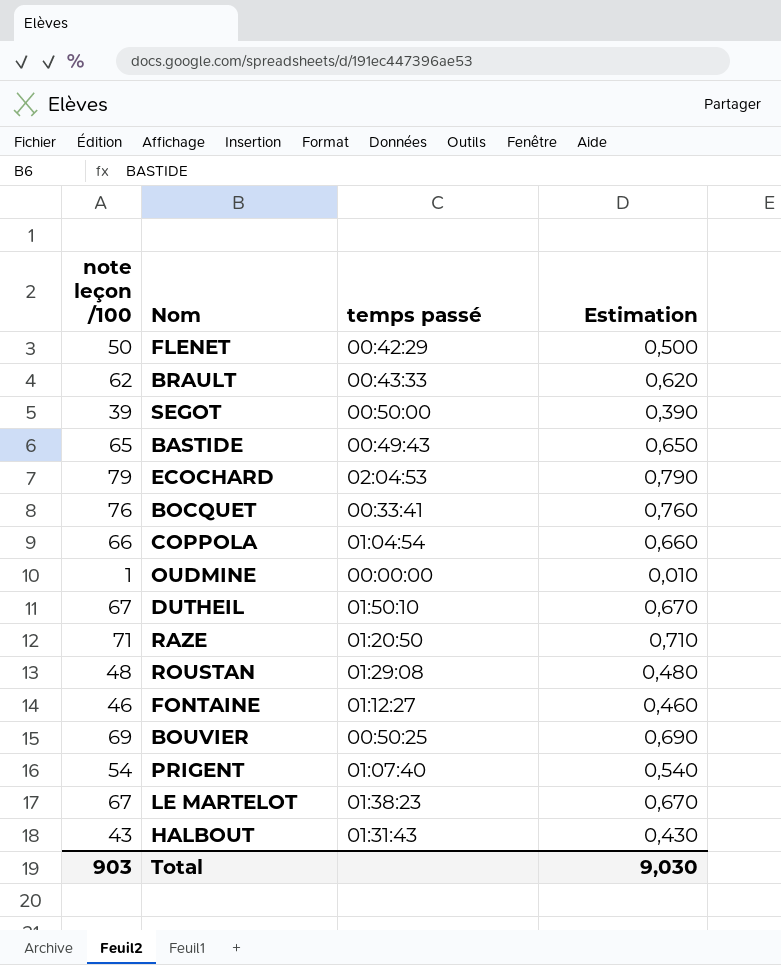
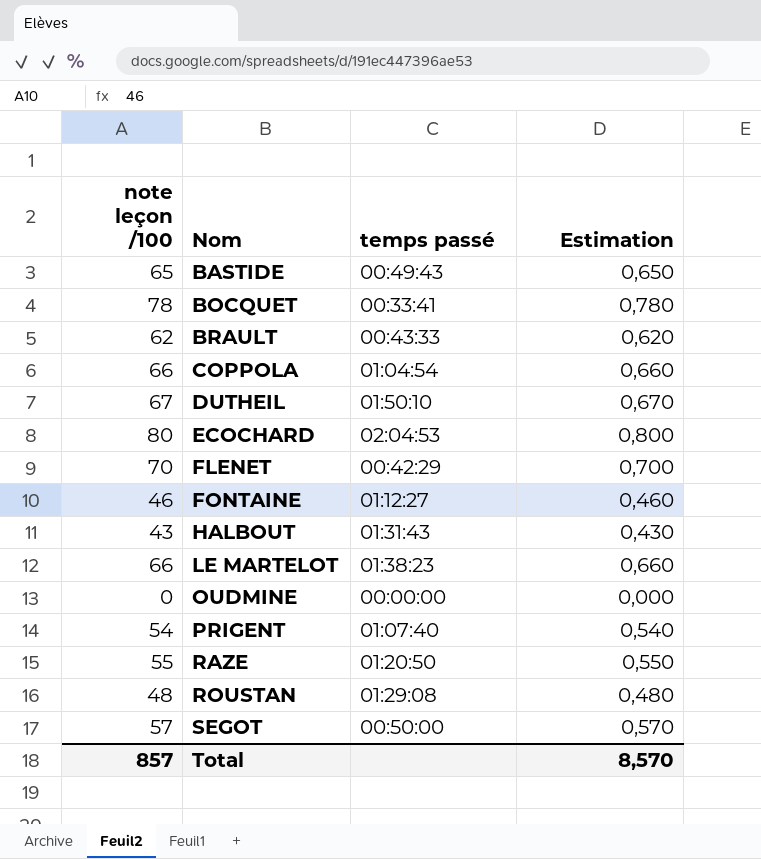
row order: none -> Nom ascending
row BOUVIER: 69 | 00:50:25 | 0,690 -> none
BOCQUET | note leçon /100: 76 -> 78
BOCQUET | Estimation: 0,760 -> 0,780
ECOCHARD | note leçon /100: 79 -> 80
ECOCHARD | Estimation: 0,790 -> 0,800
FLENET | note leçon /100: 50 -> 70
FLENET | Estimation: 0,500 -> 0,700
LE MARTELOT | note leçon /100: 67 -> 66
LE MARTELOT | Estimation: 0,670 -> 0,660
OUDMINE | note leçon /100: 1 -> 0
OUDMINE | Estimation: 0,010 -> 0,000
RAZE | note leçon /100: 71 -> 55
RAZE | Estimation: 0,710 -> 0,550
SEGOT | note leçon /100: 39 -> 57
SEGOT | Estimation: 0,390 -> 0,570
Total | note leçon /100: 903 -> 857
Total | Estimation: 9,030 -> 8,570

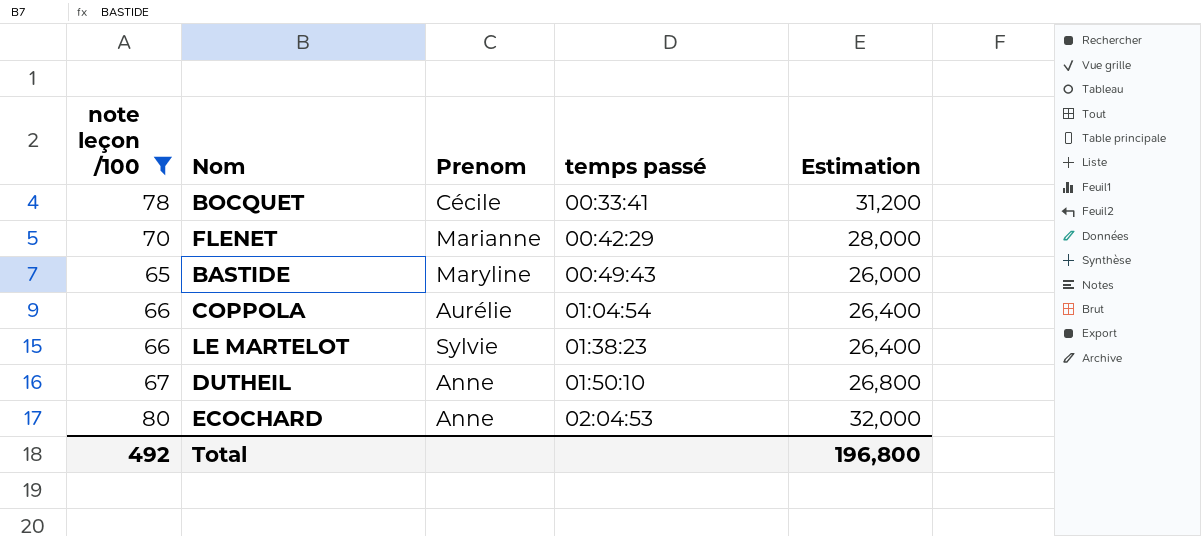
filter: none -> note leçon /100 >= 65
row order: Nom ascending -> temps passé ascending
column Prenom | position: none -> 3
column Estimation | formula: [note leçon /100] * 0,01 -> [note leçon /100] * 0,4
Total | note leçon /100: 857 -> 492
Total | Estimation: 8,570 -> 196,800

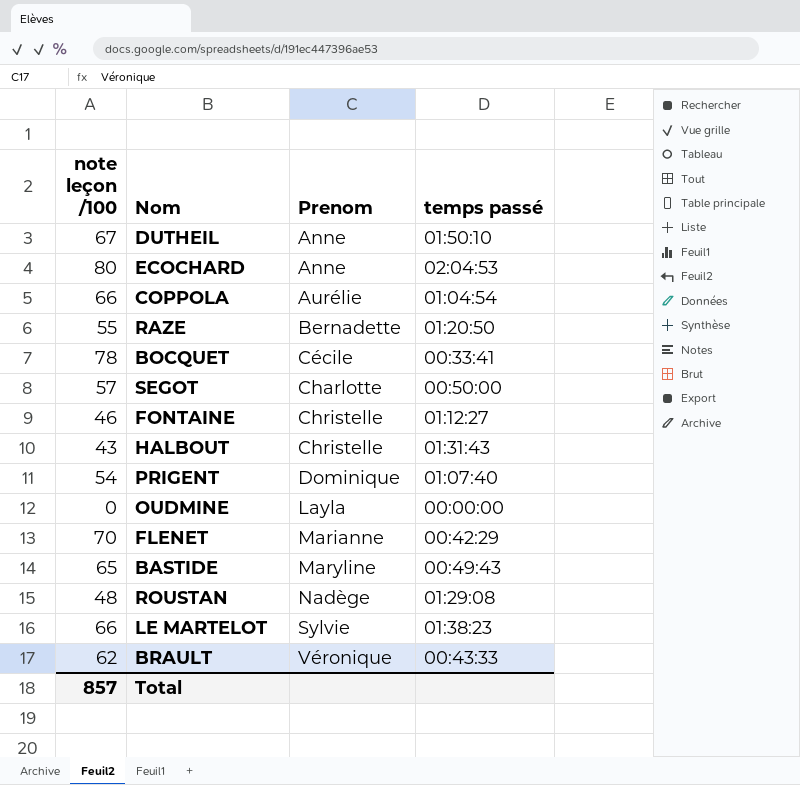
filter: note leçon /100 >= 65 -> none
row order: temps passé ascending -> Prenom ascending
column Estimation | formula: [note leçon /100] * 0,4 -> none
Total | note leçon /100: 492 -> 857

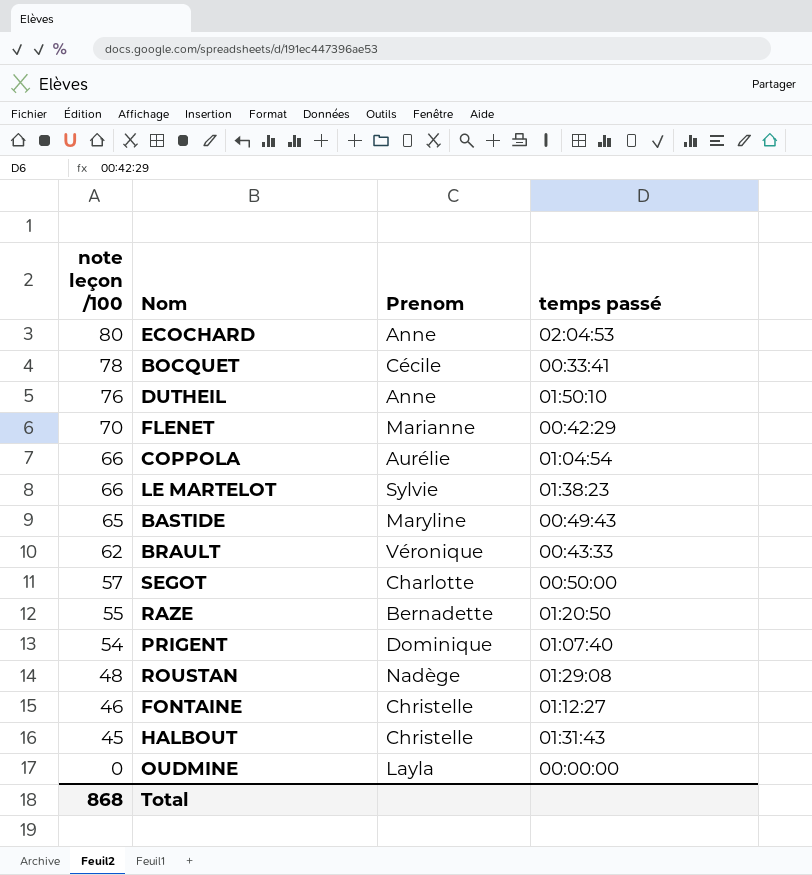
row order: Prenom ascending -> note leçon /100 descending
DUTHEIL | note leçon /100: 67 -> 76
HALBOUT | note leçon /100: 43 -> 45
Total | note leçon /100: 857 -> 868

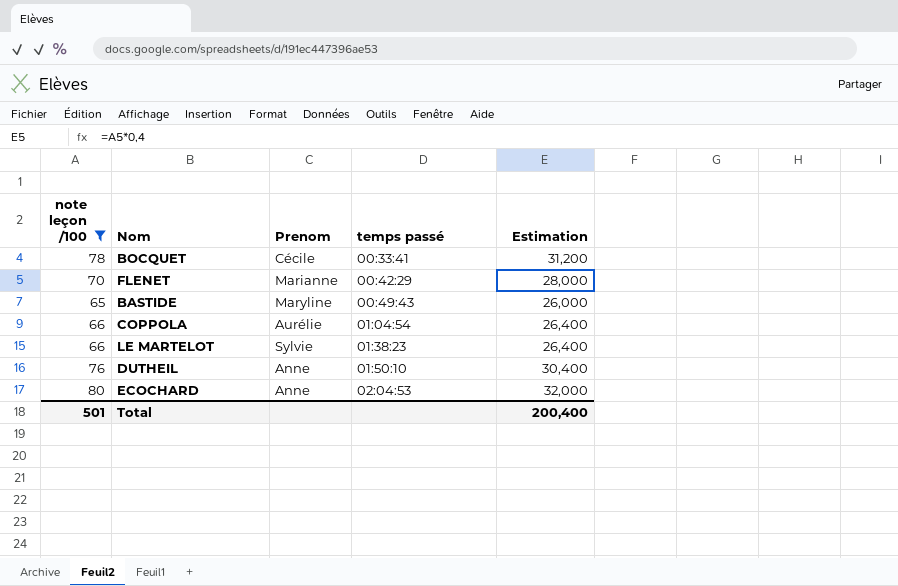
filter: none -> note leçon /100 >= 65
row order: note leçon /100 descending -> temps passé ascending
column Estimation | formula: none -> [note leçon /100] * 0,4
Total | note leçon /100: 868 -> 501

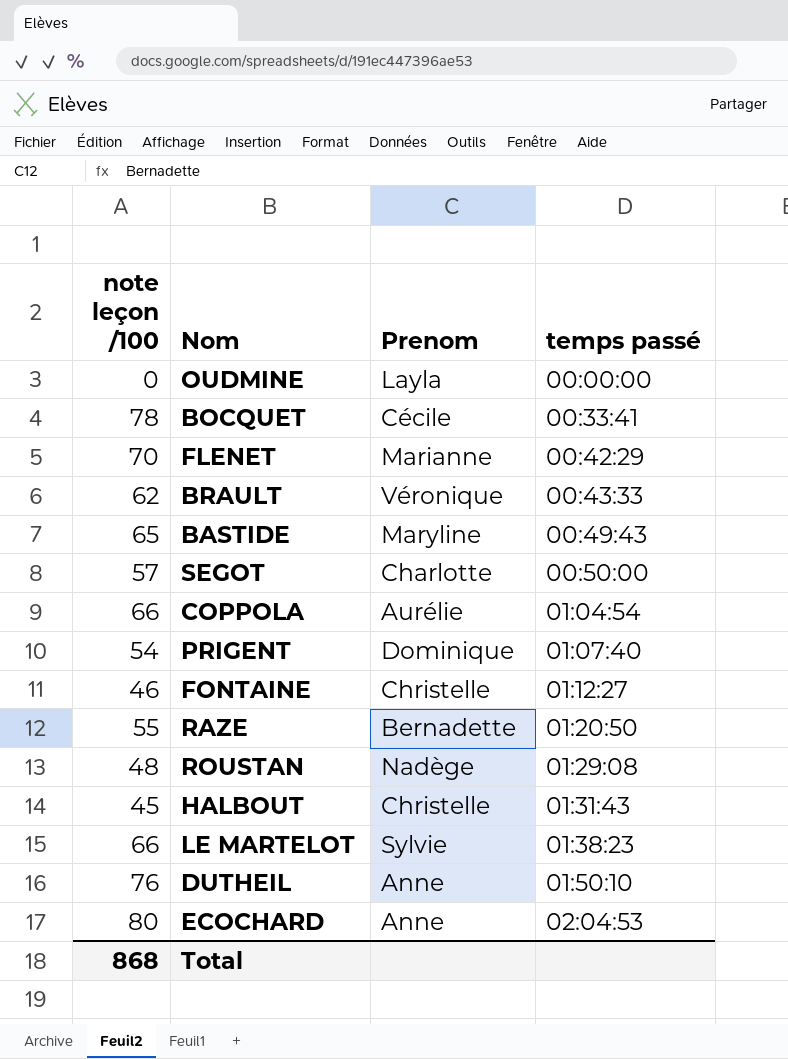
filter: note leçon /100 >= 65 -> none
column Estimation | formula: [note leçon /100] * 0,4 -> none
Total | note leçon /100: 501 -> 868

